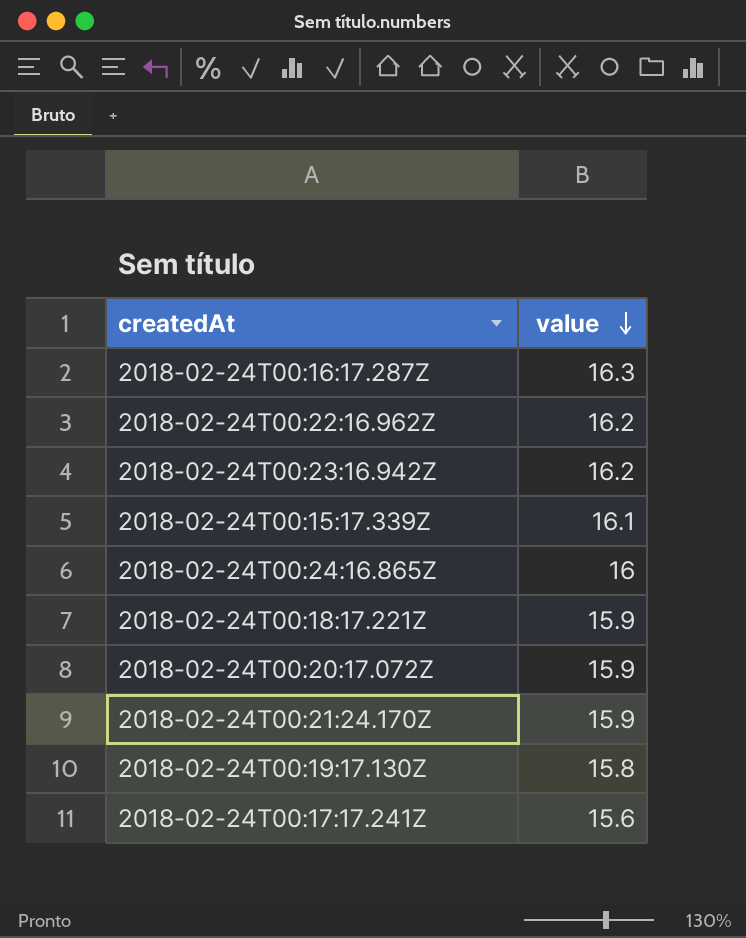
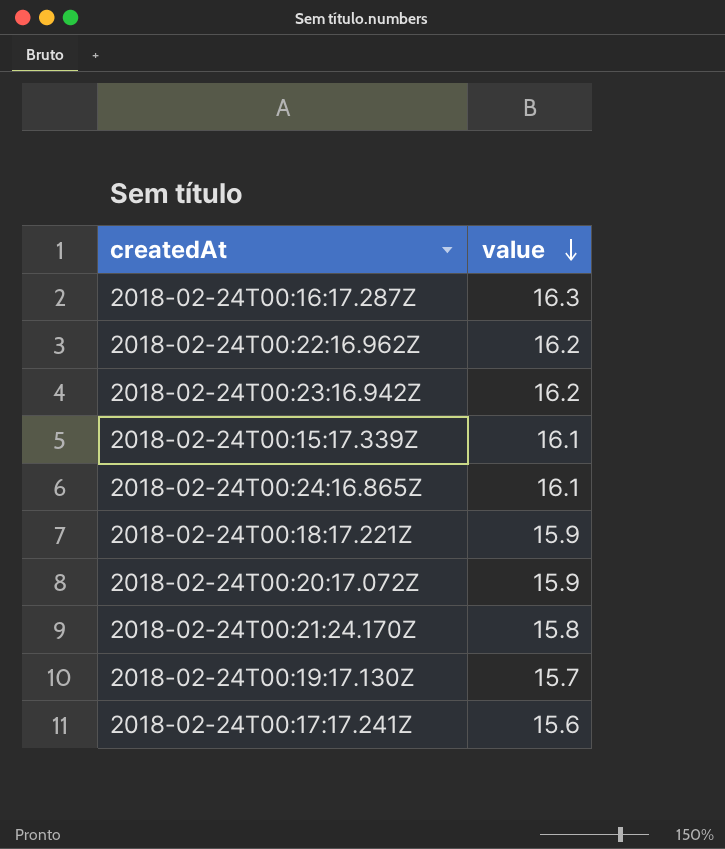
2018-02-24T00:24:16.865Z | value: 16 -> 16.1
2018-02-24T00:21:24.170Z | value: 15.9 -> 15.8
2018-02-24T00:19:17.130Z | value: 15.8 -> 15.7

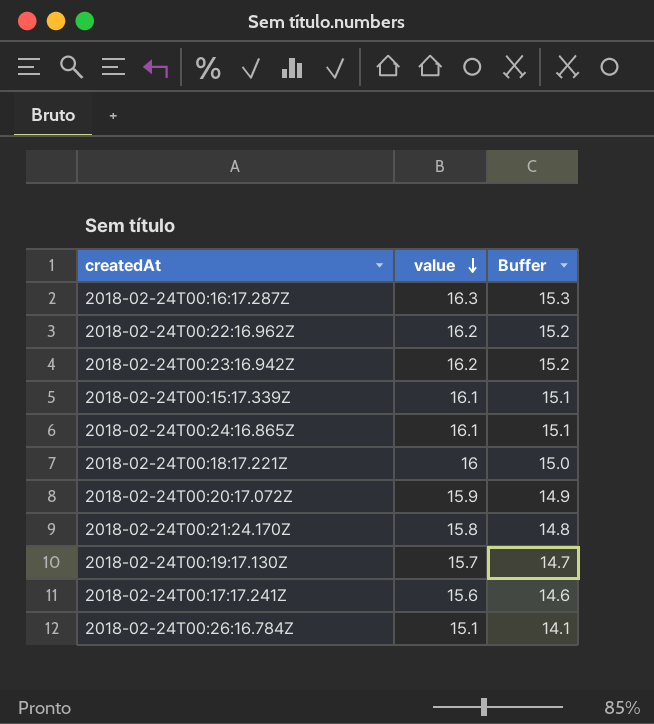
column Buffer | formula: none -> [value] - 1
2018-02-24T00:18:17.221Z | value: 15.9 -> 16
row 2018-02-24T00:26:16.784Z: none -> 15.1 | 14.1

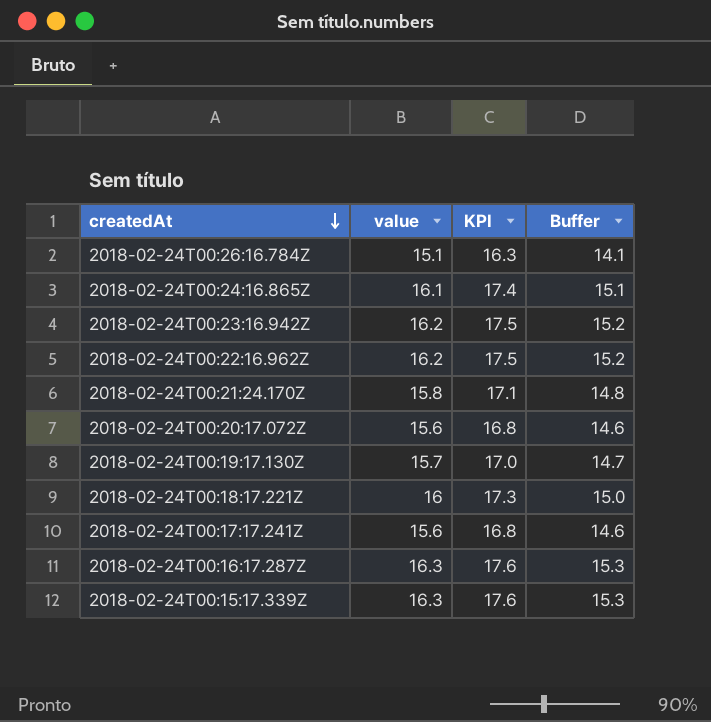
row order: value descending -> createdAt descending
column KPI | formula: none -> [value] * 1.08
2018-02-24T00:20:17.072Z | value: 15.9 -> 15.6
2018-02-24T00:20:17.072Z | Buffer: 14.9 -> 14.6
2018-02-24T00:15:17.339Z | value: 16.1 -> 16.3
2018-02-24T00:15:17.339Z | Buffer: 15.1 -> 15.3

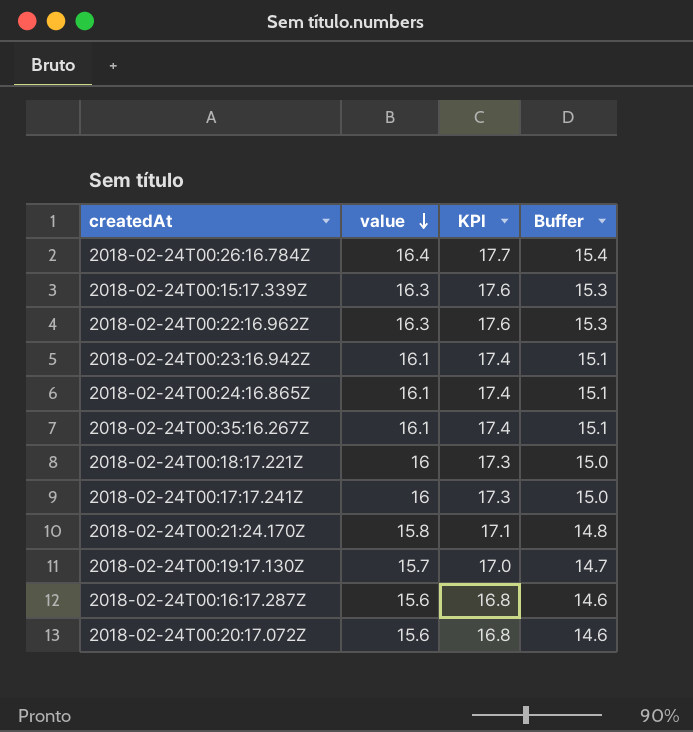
row order: createdAt descending -> value descending
2018-02-24T00:26:16.784Z | value: 15.1 -> 16.4
2018-02-24T00:26:16.784Z | KPI: 16.3 -> 17.7
2018-02-24T00:26:16.784Z | Buffer: 14.1 -> 15.4
2018-02-24T00:22:16.962Z | value: 16.2 -> 16.3
2018-02-24T00:22:16.962Z | KPI: 17.5 -> 17.6
2018-02-24T00:22:16.962Z | Buffer: 15.2 -> 15.3
2018-02-24T00:23:16.942Z | value: 16.2 -> 16.1
2018-02-24T00:23:16.942Z | KPI: 17.5 -> 17.4
2018-02-24T00:23:16.942Z | Buffer: 15.2 -> 15.1
row 2018-02-24T00:35:16.267Z: none -> 16.1 | 17.4 | 15.1
2018-02-24T00:17:17.241Z | value: 15.6 -> 16
2018-02-24T00:17:17.241Z | KPI: 16.8 -> 17.3
2018-02-24T00:17:17.241Z | Buffer: 14.6 -> 15.0
2018-02-24T00:16:17.287Z | value: 16.3 -> 15.6
2018-02-24T00:16:17.287Z | KPI: 17.6 -> 16.8
2018-02-24T00:16:17.287Z | Buffer: 15.3 -> 14.6

